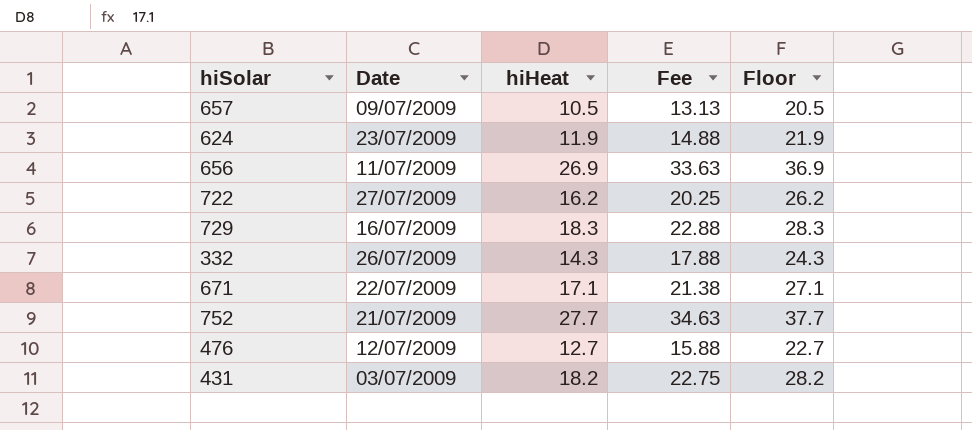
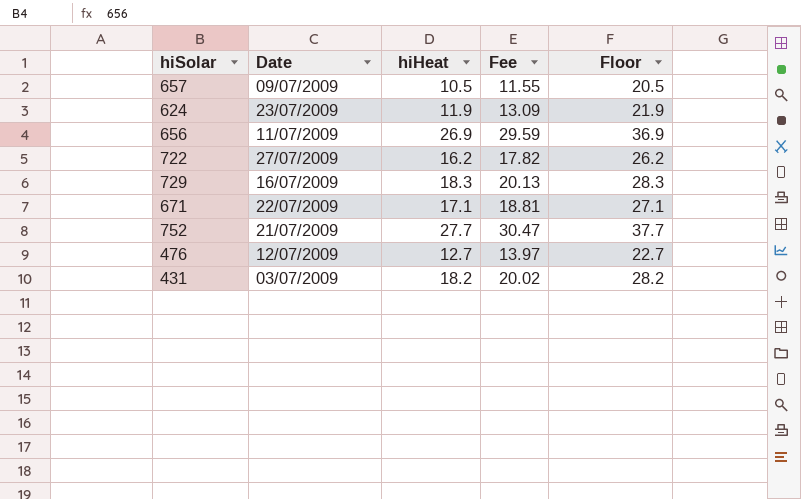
column Fee | formula: [hiHeat] * 1.25 -> [hiHeat] * 1.1
row 332: 26/07/2009 | 14.3 | 17.88 | 24.3 -> none

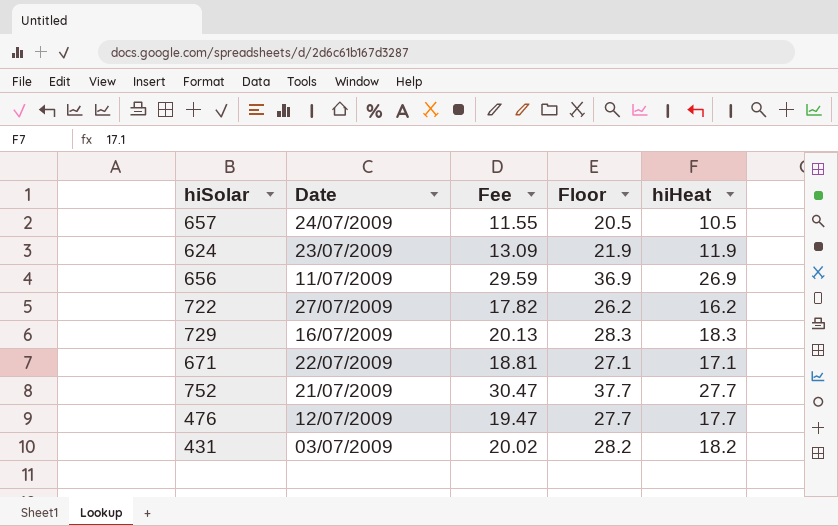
column hiHeat | position: 3 -> 5
657 | Date: 09/07/2009 -> 24/07/2009
476 | Fee: 13.97 -> 19.47
476 | Floor: 22.7 -> 27.7
476 | hiHeat: 12.7 -> 17.7

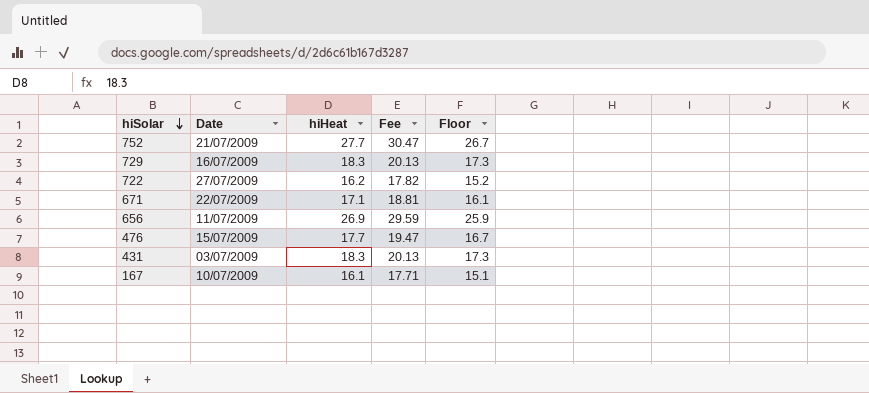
row order: none -> hiSolar descending
column hiHeat | position: 5 -> 3
column Floor | formula: [hiHeat] + 10 -> [hiHeat] - 1
row 657: 24/07/2009 | 11.55 | 20.5 | 10.5 -> none
row 624: 23/07/2009 | 13.09 | 21.9 | 11.9 -> none
476 | Date: 12/07/2009 -> 15/07/2009
431 | hiHeat: 18.2 -> 18.3
431 | Fee: 20.02 -> 20.13
row 167: none -> 10/07/2009 | 16.1 | 17.71 | 15.1

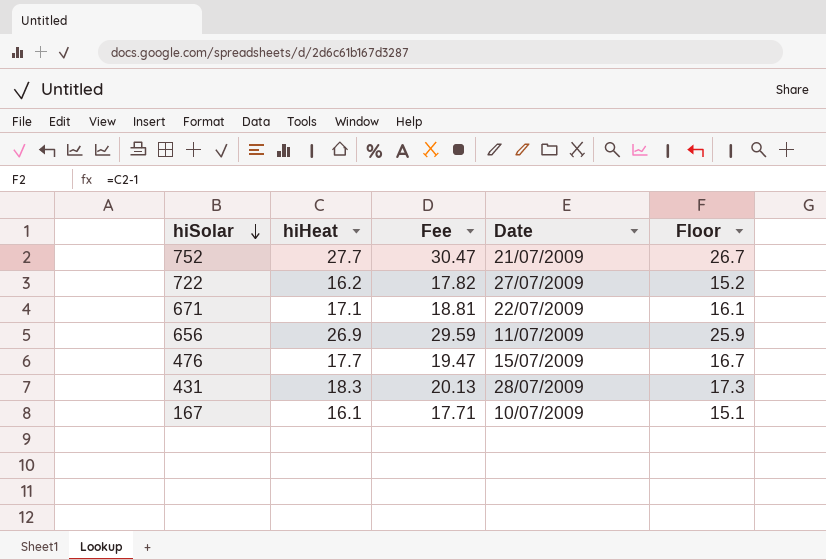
column Date | position: 2 -> 4
row 729: 16/07/2009 | 18.3 | 20.13 | 17.3 -> none
431 | Date: 03/07/2009 -> 28/07/2009

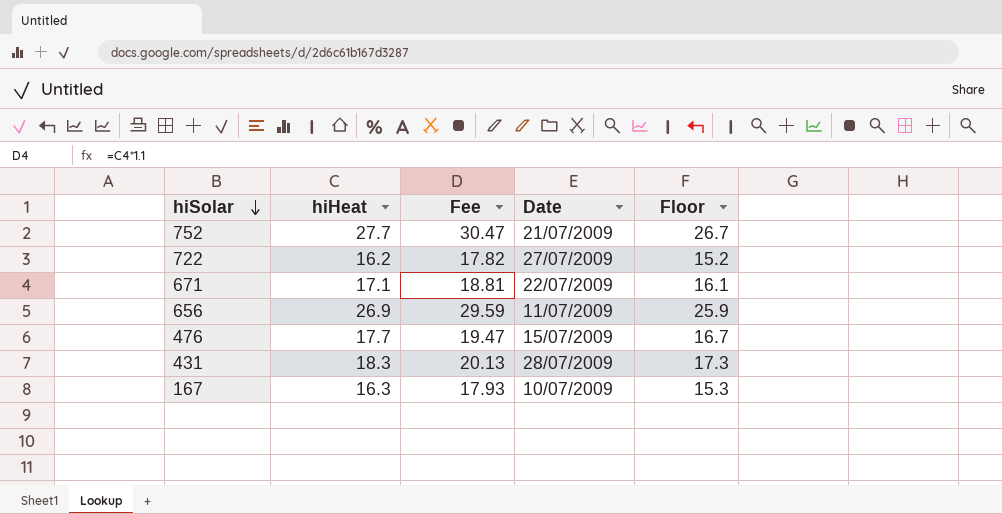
167 | hiHeat: 16.1 -> 16.3
167 | Fee: 17.71 -> 17.93
167 | Floor: 15.1 -> 15.3

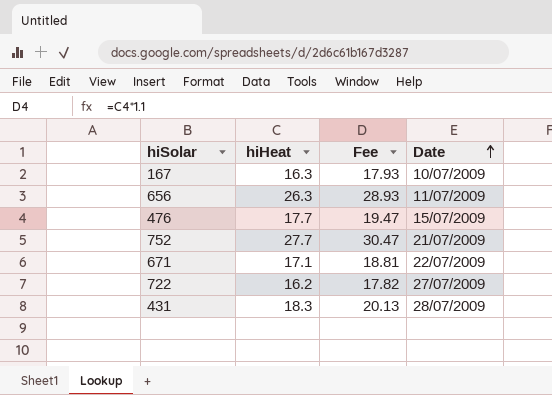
row order: hiSolar descending -> Date ascending
column Floor | formula: [hiHeat] - 1 -> none
656 | hiHeat: 26.9 -> 26.3
656 | Fee: 29.59 -> 28.93

